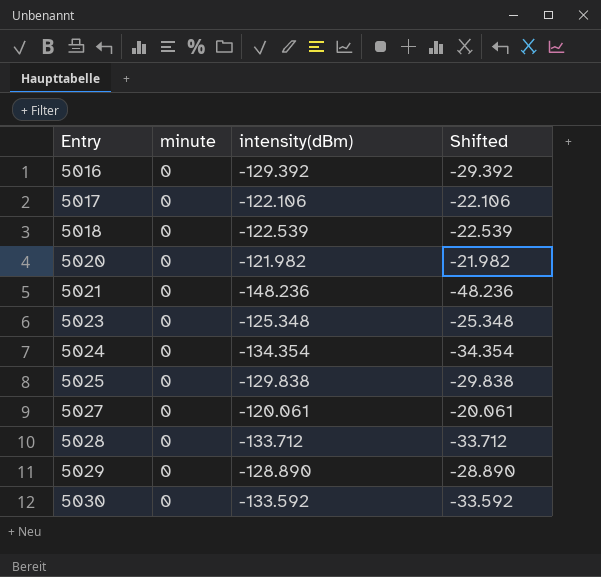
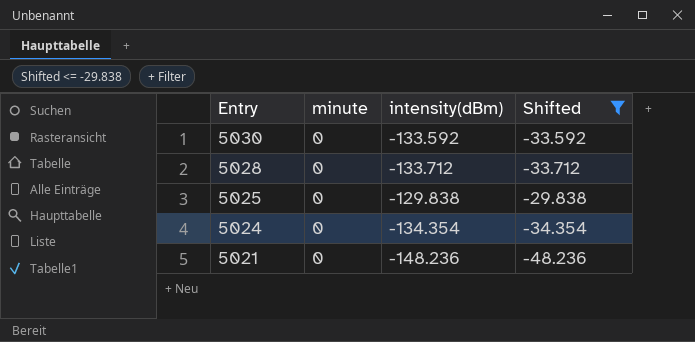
filter: none -> Shifted <= -29.838
row order: Entry ascending -> Entry descending

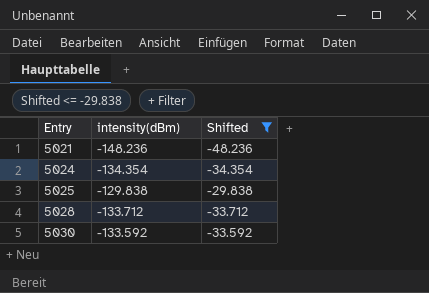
row order: Entry descending -> Entry ascending
column minute | position: 2 -> none

